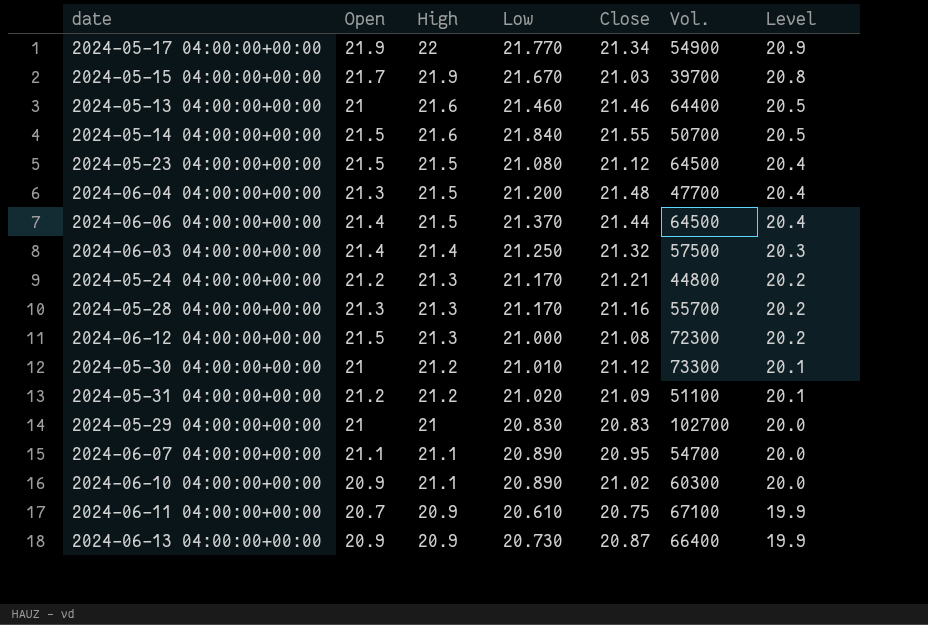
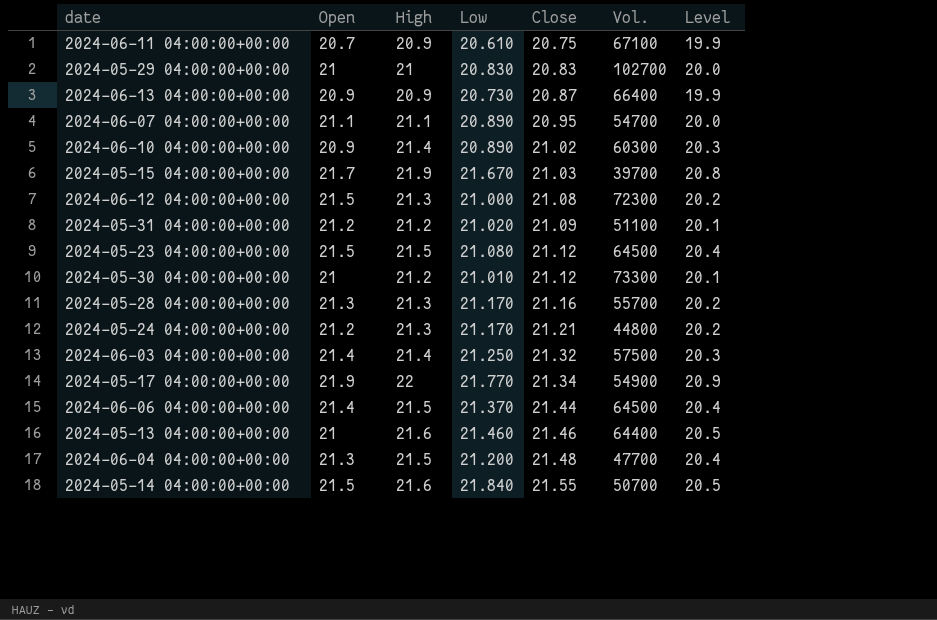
row order: Level descending -> Close ascending
2024-06-10 04:00:00+00:00 | High: 21.1 -> 21.4
2024-06-10 04:00:00+00:00 | Level: 20.0 -> 20.3

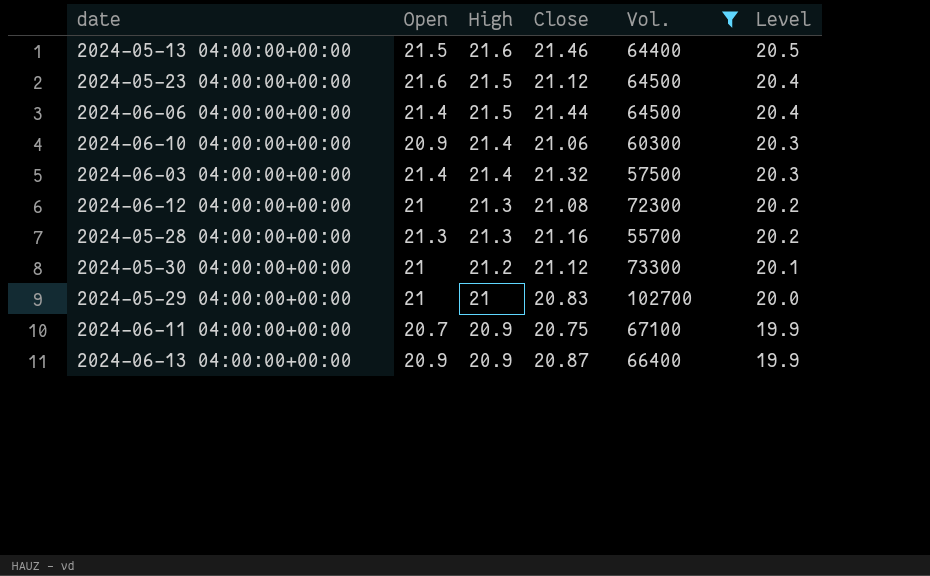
filter: none -> Vol. >= 55700
row order: Close ascending -> High descending
column Low | position: 4 -> none
2024-05-13 04:00:00+00:00 | Open: 21 -> 21.5
2024-05-23 04:00:00+00:00 | Open: 21.5 -> 21.6
2024-06-10 04:00:00+00:00 | Close: 21.02 -> 21.06
2024-06-12 04:00:00+00:00 | Open: 21.5 -> 21

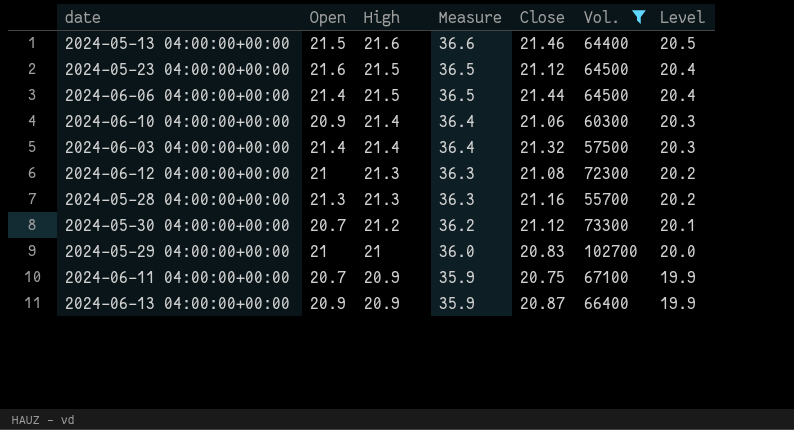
column Measure | formula: none -> [High] + 15
2024-05-30 04:00:00+00:00 | Open: 21 -> 20.7

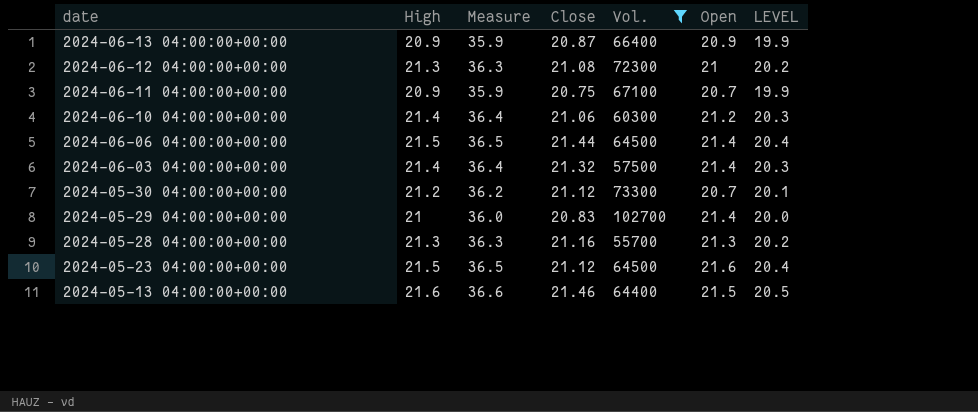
row order: High descending -> date descending
column Open | position: 2 -> 6
column name: Level -> LEVEL
2024-06-10 04:00:00+00:00 | Open: 20.9 -> 21.2
2024-05-29 04:00:00+00:00 | Open: 21 -> 21.4

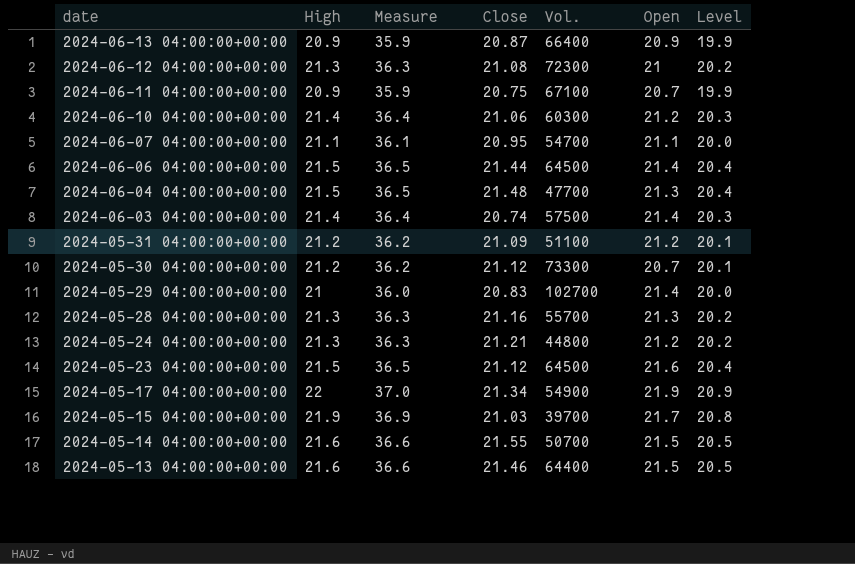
filter: Vol. >= 55700 -> none
column name: LEVEL -> Level
2024-06-03 04:00:00+00:00 | Close: 21.32 -> 20.74

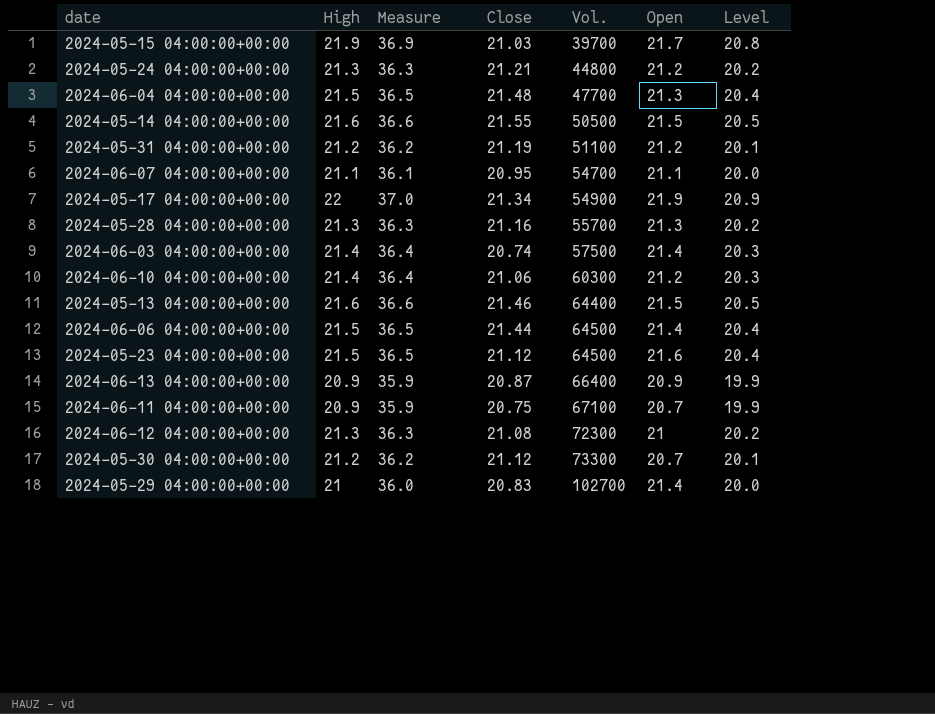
row order: date descending -> Vol. ascending
2024-05-14 04:00:00+00:00 | Vol.: 50700 -> 50500
2024-05-31 04:00:00+00:00 | Close: 21.09 -> 21.19

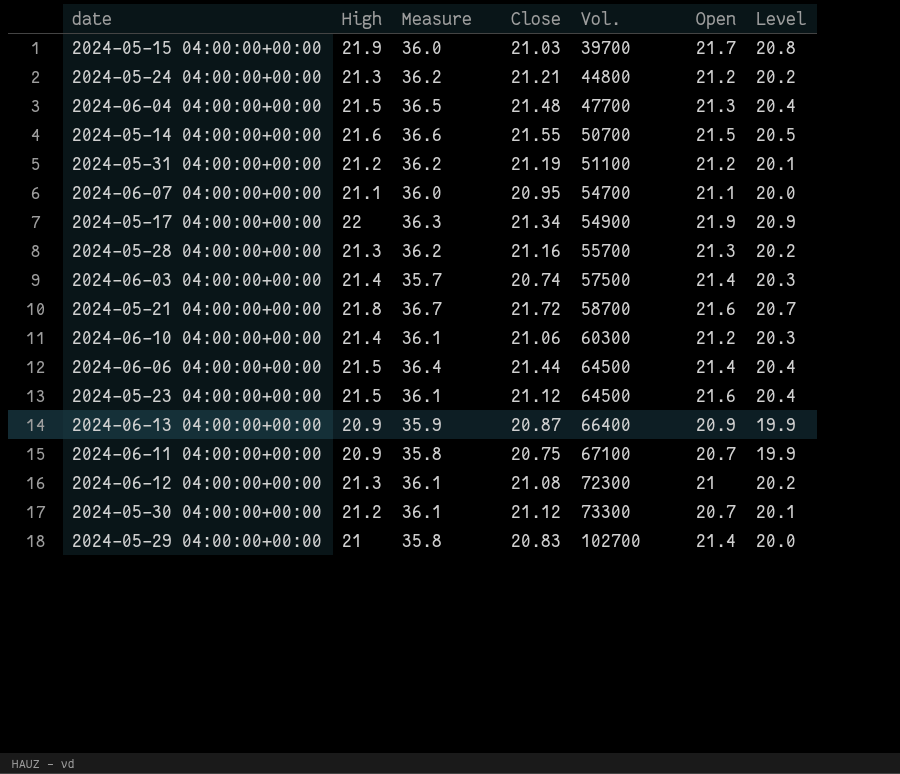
column Measure | formula: [High] + 15 -> [Close] + 15
row 2024-05-13 04:00:00+00:00: 21.6 | 36.6 | 21.46 | 64400 | 21.5 | 20.5 -> none
2024-05-14 04:00:00+00:00 | Vol.: 50500 -> 50700
row 2024-05-21 04:00:00+00:00: none -> 21.8 | 36.7 | 21.72 | 58700 | 21.6 | 20.7

